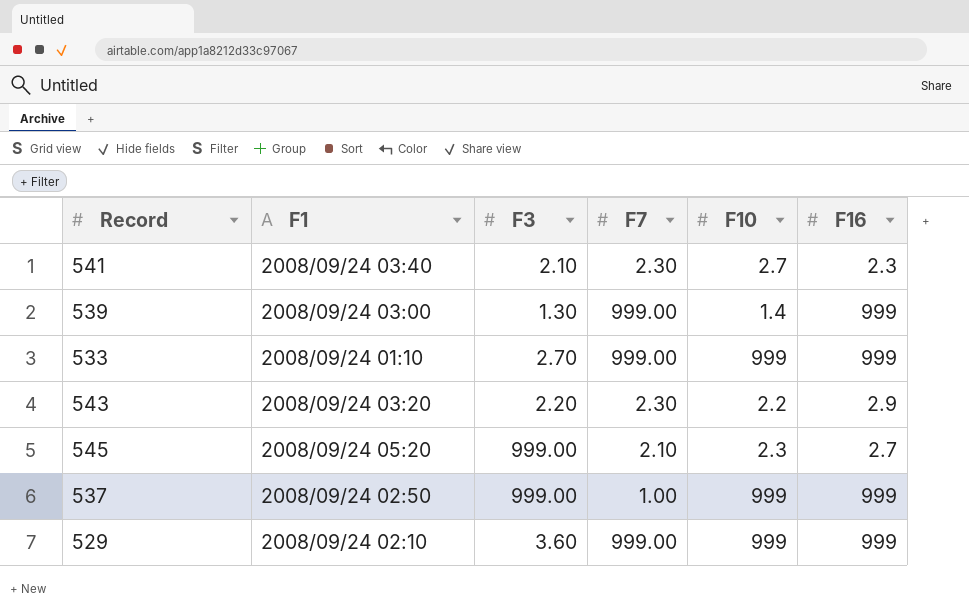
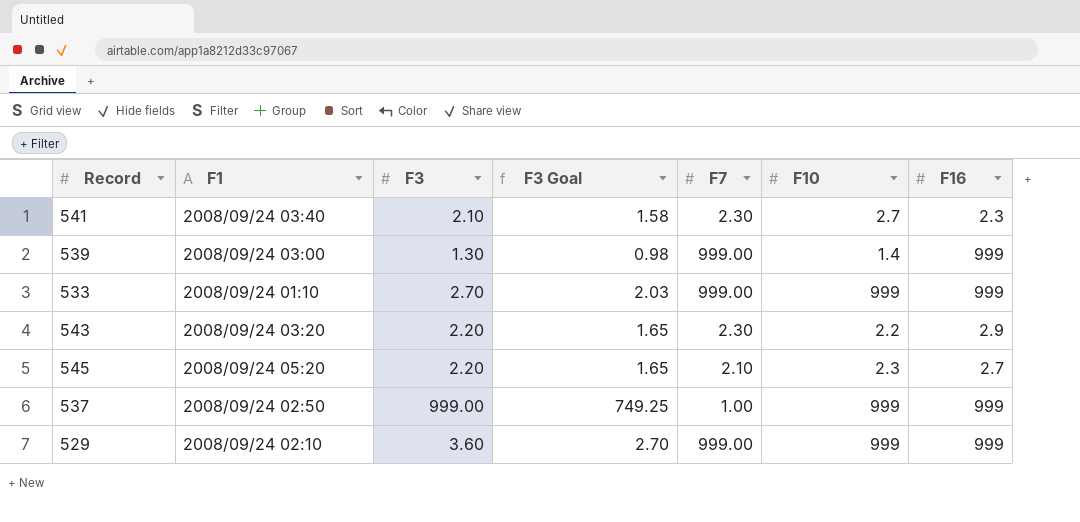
column F3 Goal | formula: none -> [F3] * 0.75
545 | F3: 999.00 -> 2.20

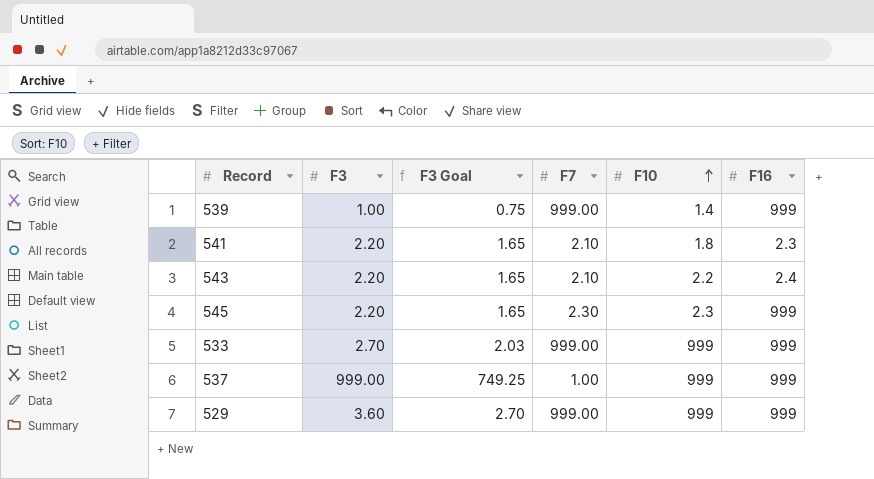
row order: none -> F10 ascending
column F1 | position: 2 -> none
539 | F3: 1.30 -> 1.00
539 | F3 Goal: 0.98 -> 0.75
541 | F3: 2.10 -> 2.20
541 | F3 Goal: 1.58 -> 1.65
541 | F7: 2.30 -> 2.10
541 | F10: 2.7 -> 1.8
543 | F7: 2.30 -> 2.10
543 | F16: 2.9 -> 2.4
545 | F7: 2.10 -> 2.30
545 | F16: 2.7 -> 999

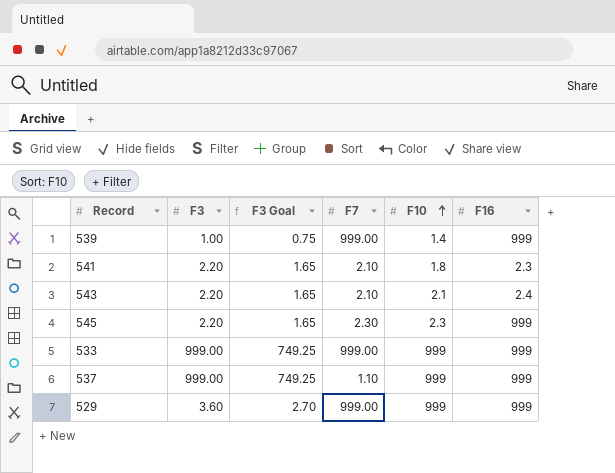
543 | F10: 2.2 -> 2.1
533 | F3: 2.70 -> 999.00
533 | F3 Goal: 2.03 -> 749.25
537 | F7: 1.00 -> 1.10

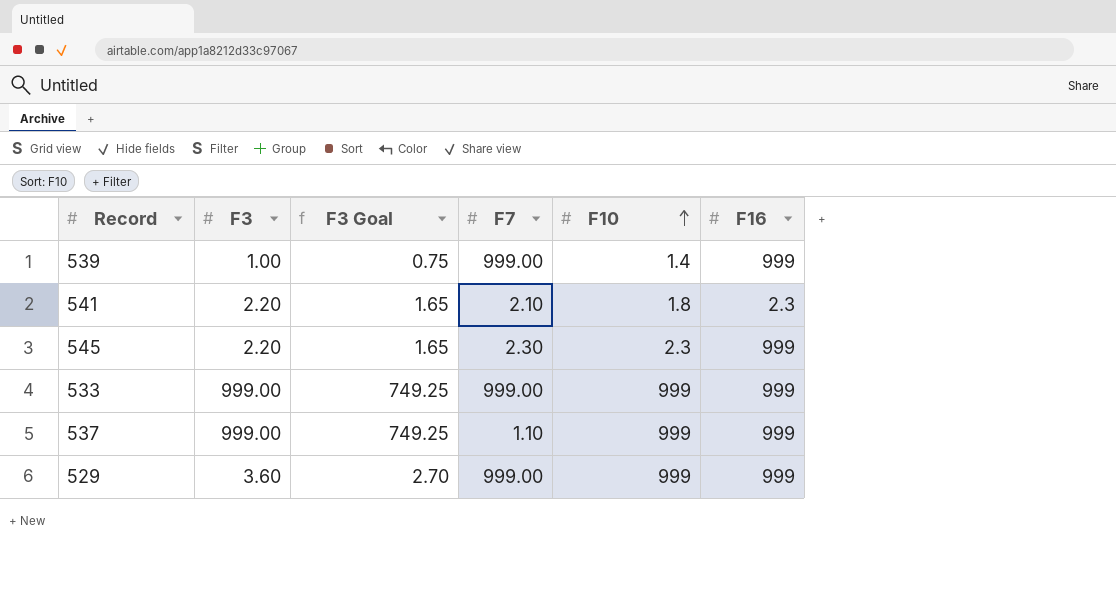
row 543: 2.20 | 1.65 | 2.10 | 2.1 | 2.4 -> none

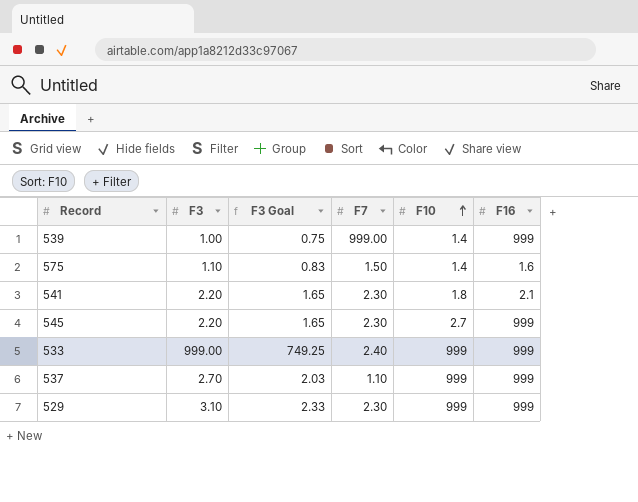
row 575: none -> 1.10 | 0.83 | 1.50 | 1.4 | 1.6
541 | F7: 2.10 -> 2.30
541 | F16: 2.3 -> 2.1
545 | F10: 2.3 -> 2.7
533 | F7: 999.00 -> 2.40
537 | F3: 999.00 -> 2.70
537 | F3 Goal: 749.25 -> 2.03
529 | F3: 3.60 -> 3.10
529 | F3 Goal: 2.70 -> 2.33
529 | F7: 999.00 -> 2.30

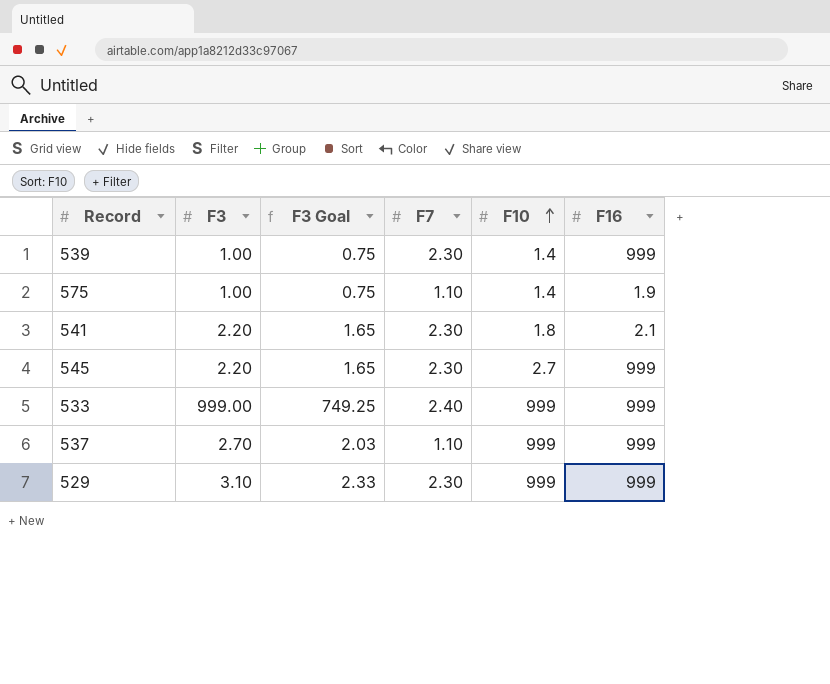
539 | F7: 999.00 -> 2.30
575 | F3: 1.10 -> 1.00
575 | F3 Goal: 0.83 -> 0.75
575 | F7: 1.50 -> 1.10
575 | F16: 1.6 -> 1.9

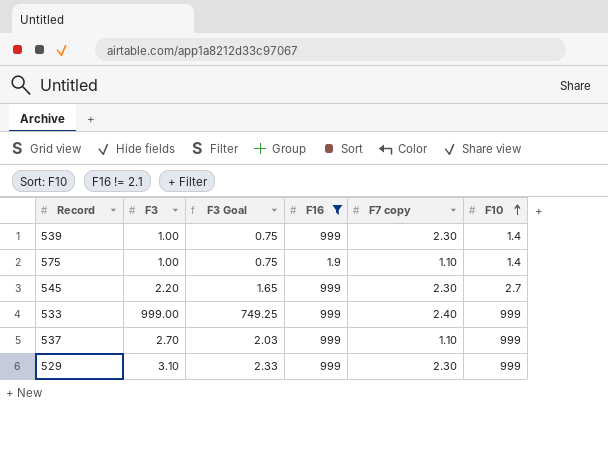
filter: none -> F16 != 2.1
column F16 | position: 6 -> 4
column name: F7 -> F7 copy

